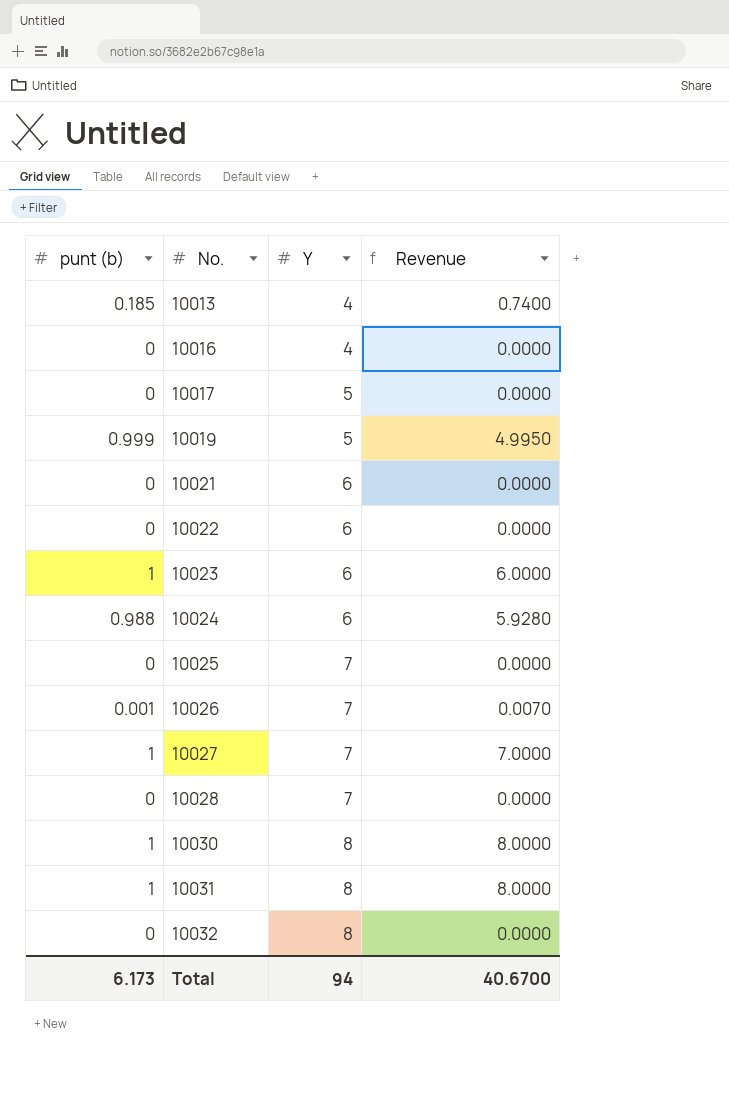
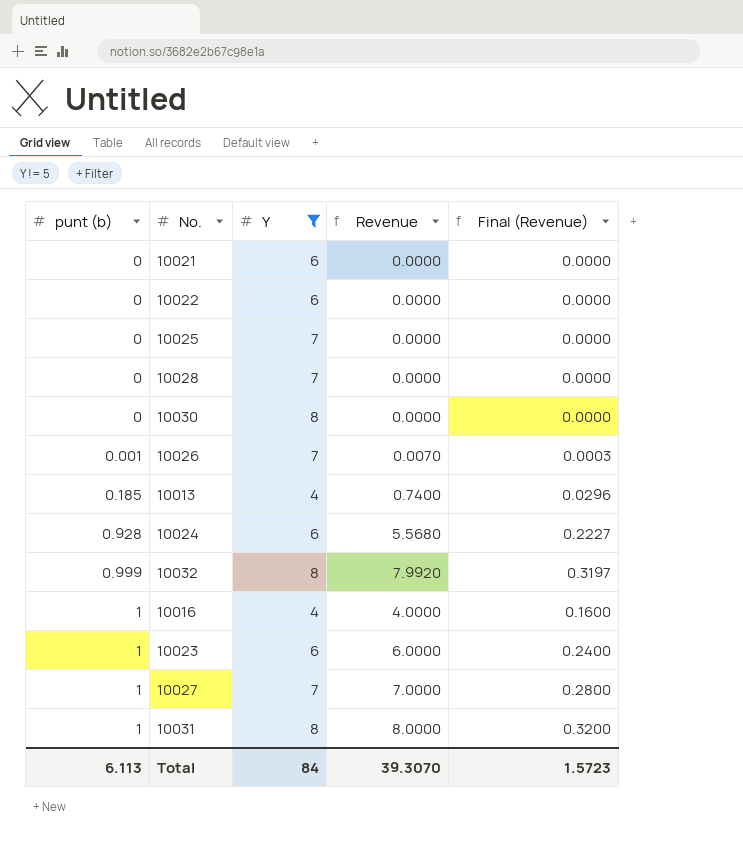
filter: none -> Y != 5
row order: No. ascending -> punt (b) ascending
column Final (Revenue) | formula: none -> [Revenue] * 0.04
10030 | punt (b): 1 -> 0
10030 | Revenue: 8.0000 -> 0.0000
10024 | punt (b): 0.988 -> 0.928
10024 | Revenue: 5.9280 -> 5.5680
10032 | punt (b): 0 -> 0.999
10032 | Revenue: 0.0000 -> 7.9920
10016 | punt (b): 0 -> 1
10016 | Revenue: 0.0000 -> 4.0000
Total | punt (b): 6.173 -> 6.113
Total | Y: 94 -> 84
Total | Revenue: 40.6700 -> 39.3070

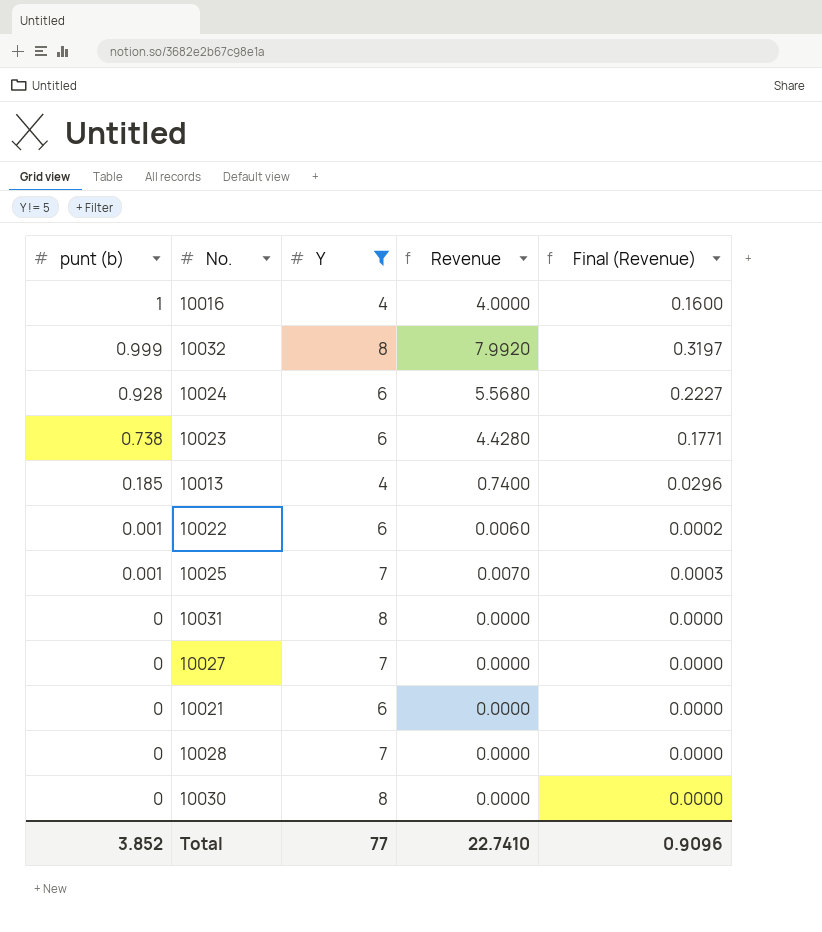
row order: punt (b) ascending -> punt (b) descending
row 10026: 0.001 | 7 | 0.0070 | 0.0003 -> none
10023 | punt (b): 1 -> 0.738
10023 | Revenue: 6.0000 -> 4.4280
10023 | Final (Revenue): 0.2400 -> 0.1771
10022 | punt (b): 0 -> 0.001
10022 | Revenue: 0.0000 -> 0.0060
10022 | Final (Revenue): 0.0000 -> 0.0002
10025 | punt (b): 0 -> 0.001
10025 | Revenue: 0.0000 -> 0.0070
10025 | Final (Revenue): 0.0000 -> 0.0003
10031 | punt (b): 1 -> 0
10031 | Revenue: 8.0000 -> 0.0000
10031 | Final (Revenue): 0.3200 -> 0.0000
10027 | punt (b): 1 -> 0
10027 | Revenue: 7.0000 -> 0.0000
10027 | Final (Revenue): 0.2800 -> 0.0000
Total | punt (b): 6.113 -> 3.852
Total | Y: 84 -> 77
Total | Revenue: 39.3070 -> 22.7410
Total | Final (Revenue): 1.5723 -> 0.9096

